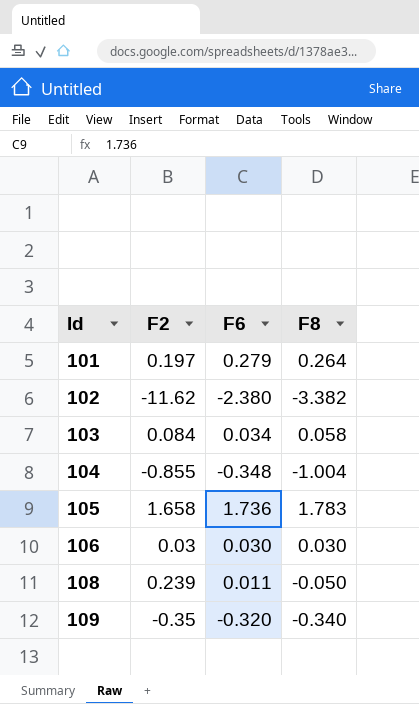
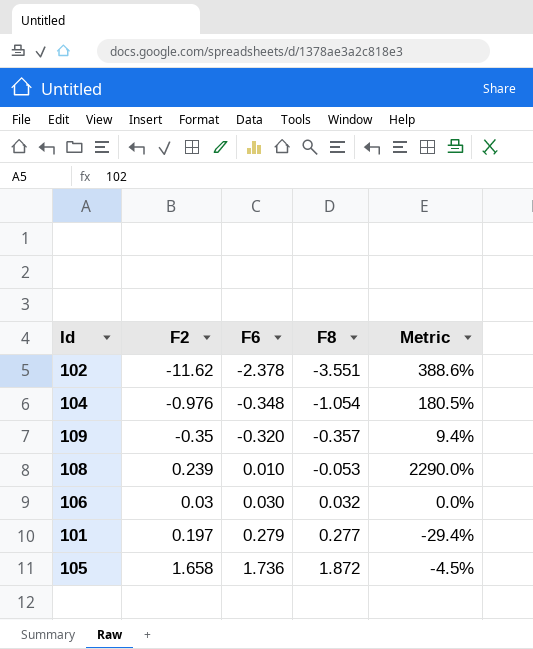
row order: Id ascending -> F6 ascending
column Metric | formula: none -> ([F2] - [F6]) / [F6]
row 103: 0.084 | 0.034 | 0.058 -> none
102 | F6: -2.380 -> -2.378
102 | F8: -3.382 -> -3.551
104 | F2: -0.855 -> -0.976
104 | F8: -1.004 -> -1.054
109 | F8: -0.340 -> -0.357
108 | F6: 0.011 -> 0.010
108 | F8: -0.050 -> -0.053
106 | F8: 0.030 -> 0.032
101 | F8: 0.264 -> 0.277
105 | F8: 1.783 -> 1.872

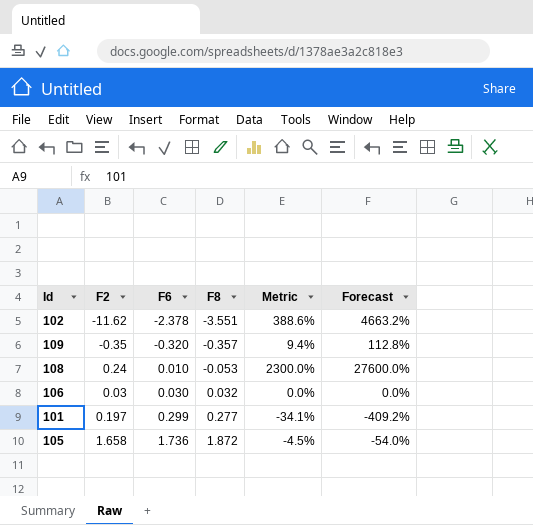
column Forecast | formula: none -> [Metric] * 12
row 104: -0.976 | -0.348 | -1.054 | 180.5% -> none
108 | F2: 0.239 -> 0.24
108 | Metric: 2290.0% -> 2300.0%
101 | F6: 0.279 -> 0.299
101 | Metric: -29.4% -> -34.1%

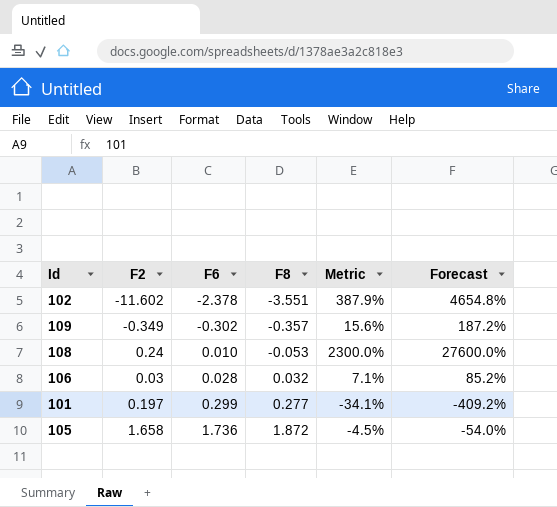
102 | F2: -11.62 -> -11.602
102 | Metric: 388.6% -> 387.9%
102 | Forecast: 4663.2% -> 4654.8%
109 | F2: -0.35 -> -0.349
109 | F6: -0.320 -> -0.302
109 | Metric: 9.4% -> 15.6%
109 | Forecast: 112.8% -> 187.2%
106 | F6: 0.030 -> 0.028
106 | Metric: 0.0% -> 7.1%
106 | Forecast: 0.0% -> 85.2%

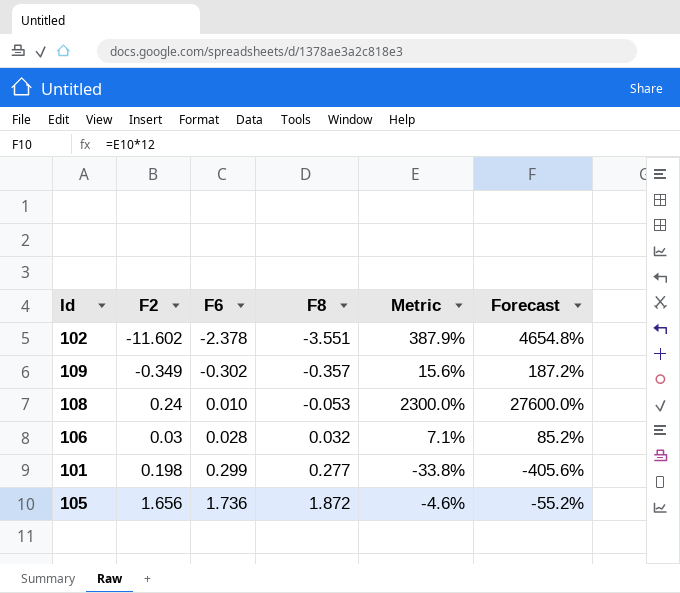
101 | F2: 0.197 -> 0.198
101 | Metric: -34.1% -> -33.8%
101 | Forecast: -409.2% -> -405.6%
105 | F2: 1.658 -> 1.656
105 | Metric: -4.5% -> -4.6%
105 | Forecast: -54.0% -> -55.2%

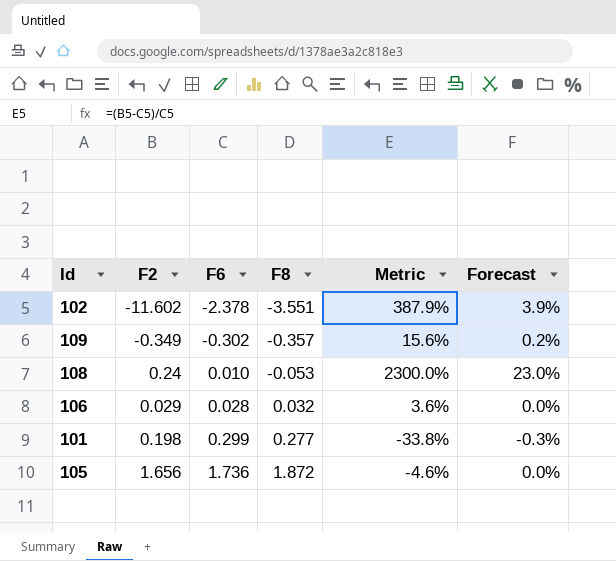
column Forecast | formula: [Metric] * 12 -> [Metric] * 0.01
106 | F2: 0.03 -> 0.029
106 | Metric: 7.1% -> 3.6%

